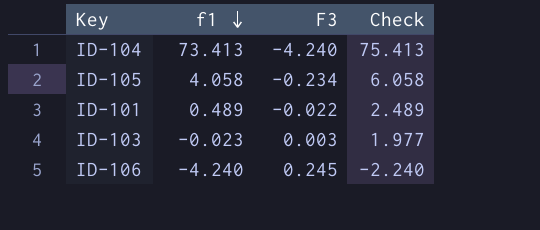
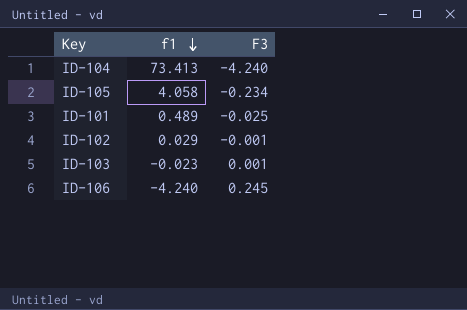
column Check | formula: [f1] + 2 -> none
ID-101 | F3: -0.022 -> -0.025
row ID-102: none -> 0.029 | -0.001
ID-103 | F3: 0.003 -> 0.001

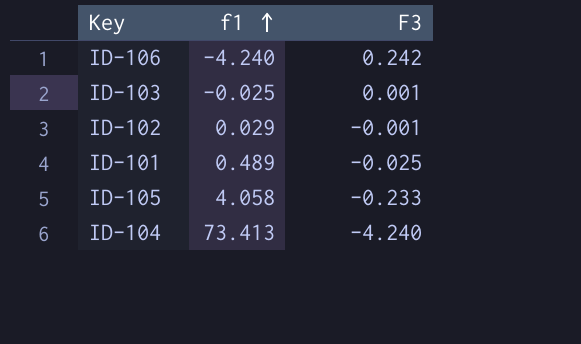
row order: f1 descending -> f1 ascending
ID-106 | F3: 0.245 -> 0.242
ID-103 | f1: -0.023 -> -0.025
ID-105 | F3: -0.234 -> -0.233

